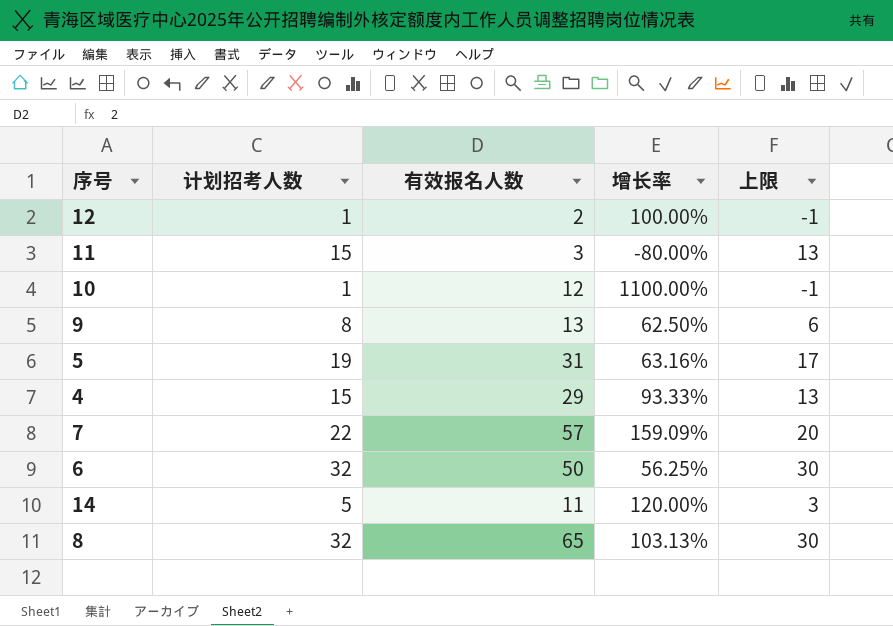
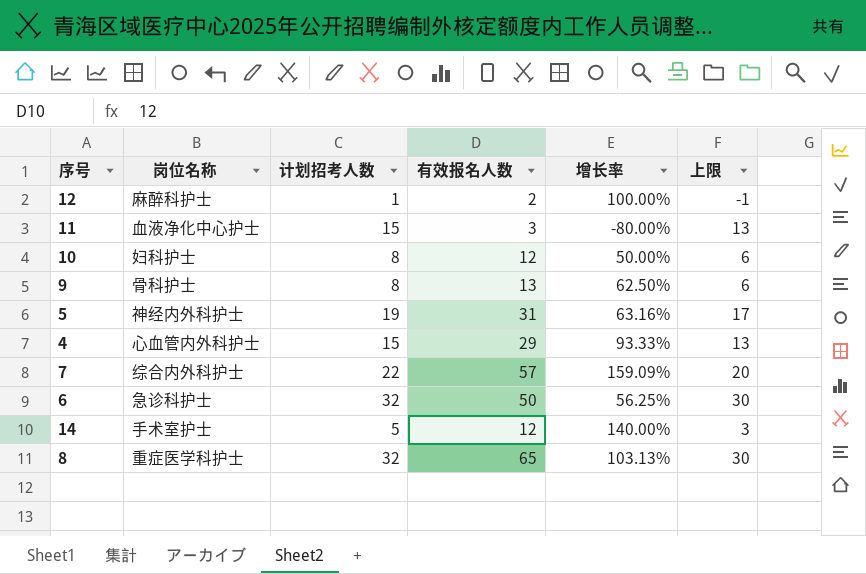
column 岗位名称 | position: none -> 2
10 | 计划招考人数: 1 -> 8
10 | 增长率: 1100.00% -> 50.00%
10 | 上限: -1 -> 6
14 | 有效报名人数: 11 -> 12
14 | 增长率: 120.00% -> 140.00%

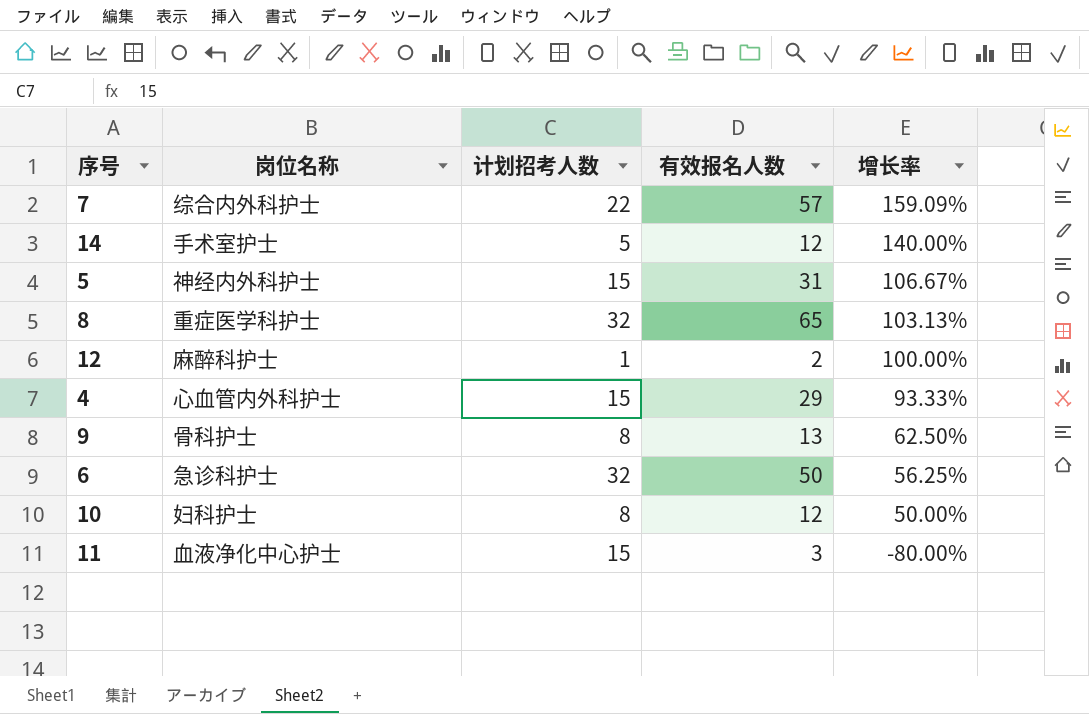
row order: none -> 增长率 descending
column 上限 | formula: [计划招考人数] - 2 -> none
5 | 计划招考人数: 19 -> 15
5 | 增长率: 63.16% -> 106.67%

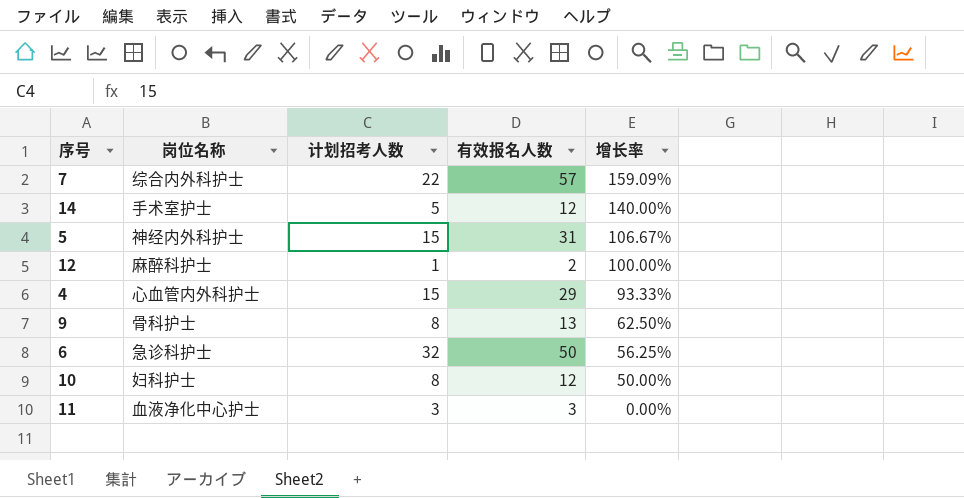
row 8: 重症医学科护士 | 32 | 65 | 103.13% -> none
11 | 计划招考人数: 15 -> 3
11 | 增长率: -80.00% -> 0.00%

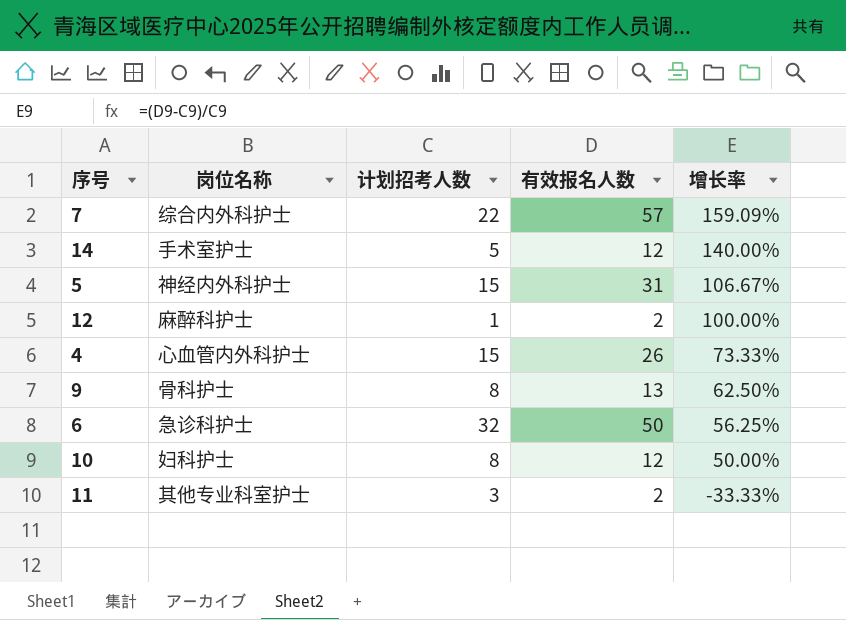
4 | 有效报名人数: 29 -> 26
4 | 增长率: 93.33% -> 73.33%
11 | 岗位名称: 血液净化中心护士 -> 其他专业科室护士
11 | 有效报名人数: 3 -> 2
11 | 增长率: 0.00% -> -33.33%

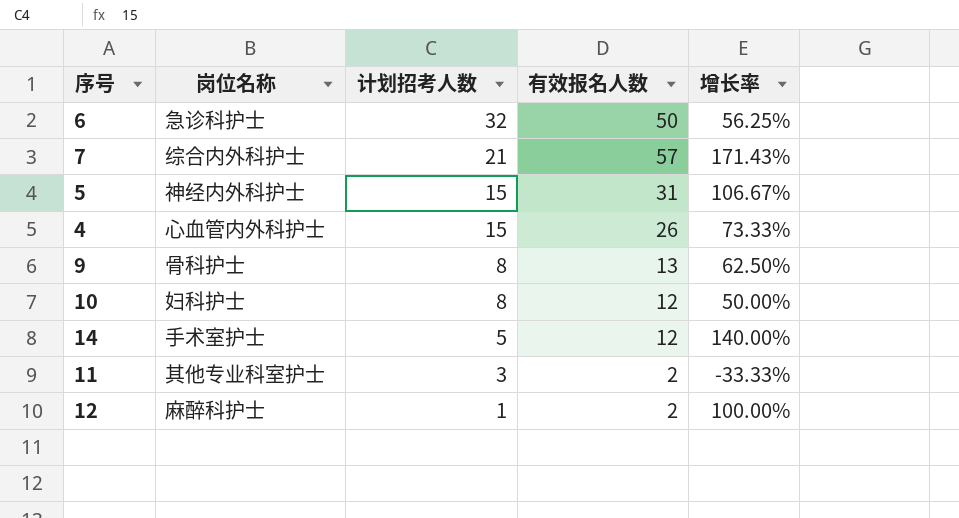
row order: 增长率 descending -> 计划招考人数 descending
7 | 计划招考人数: 22 -> 21
7 | 增长率: 159.09% -> 171.43%

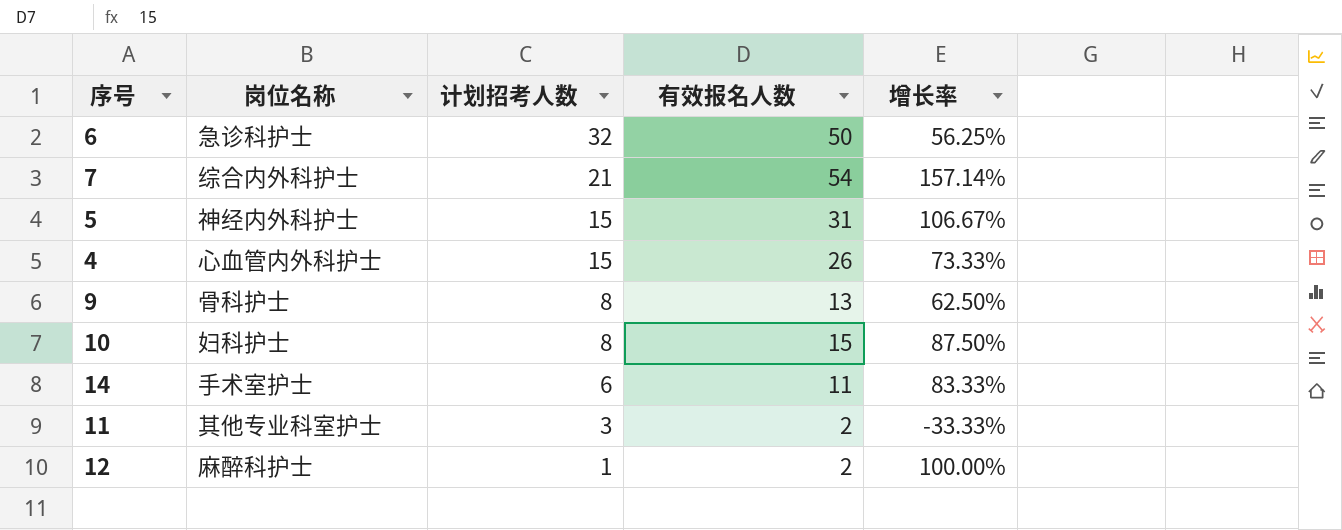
7 | 有效报名人数: 57 -> 54
7 | 增长率: 171.43% -> 157.14%
10 | 有效报名人数: 12 -> 15
10 | 增长率: 50.00% -> 87.50%
14 | 计划招考人数: 5 -> 6
14 | 有效报名人数: 12 -> 11
14 | 增长率: 140.00% -> 83.33%

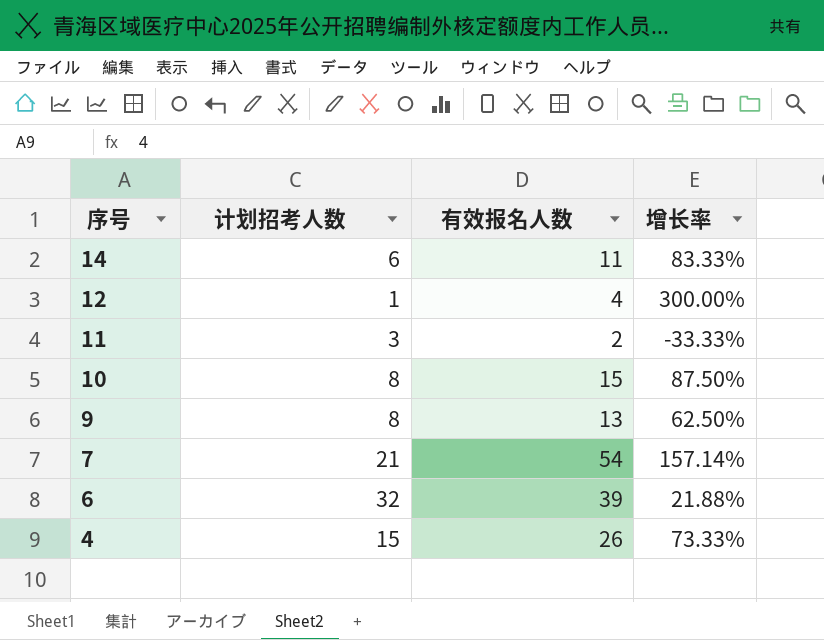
row order: 计划招考人数 descending -> 序号 descending
column 岗位名称 | position: 2 -> none
row 5: 神经内外科护士 | 15 | 31 | 106.67% -> none
12 | 有效报名人数: 2 -> 4
12 | 增长率: 100.00% -> 300.00%
6 | 有效报名人数: 50 -> 39
6 | 增长率: 56.25% -> 21.88%

